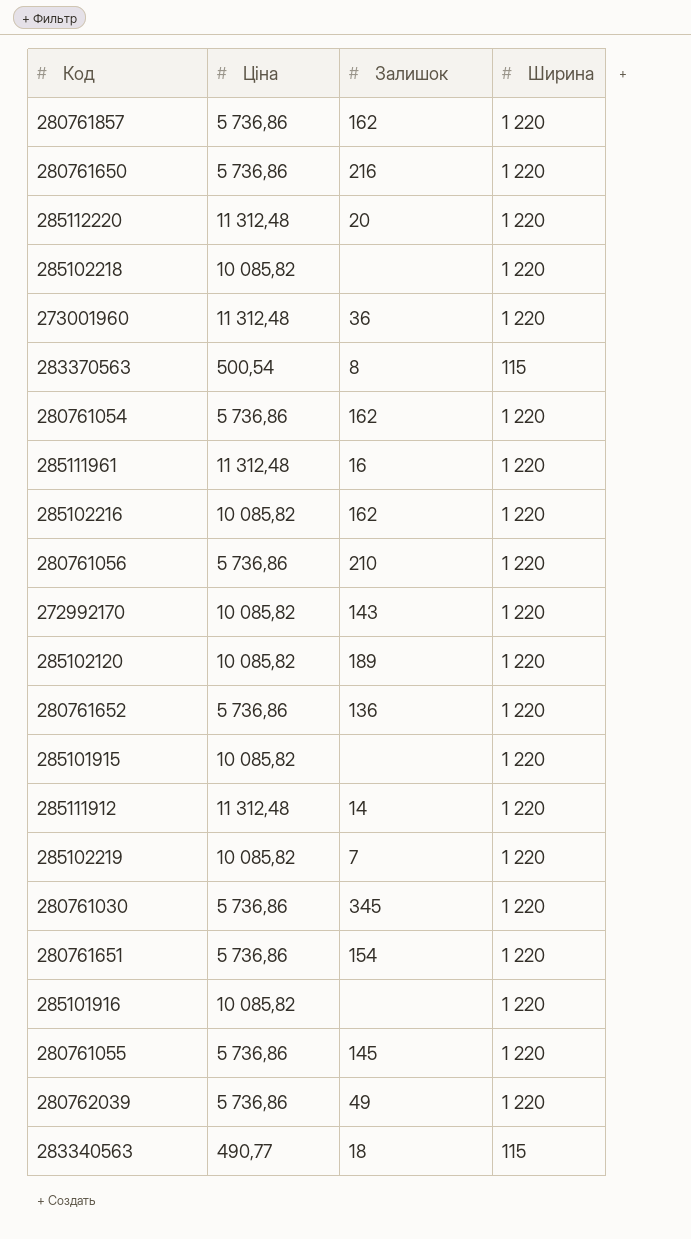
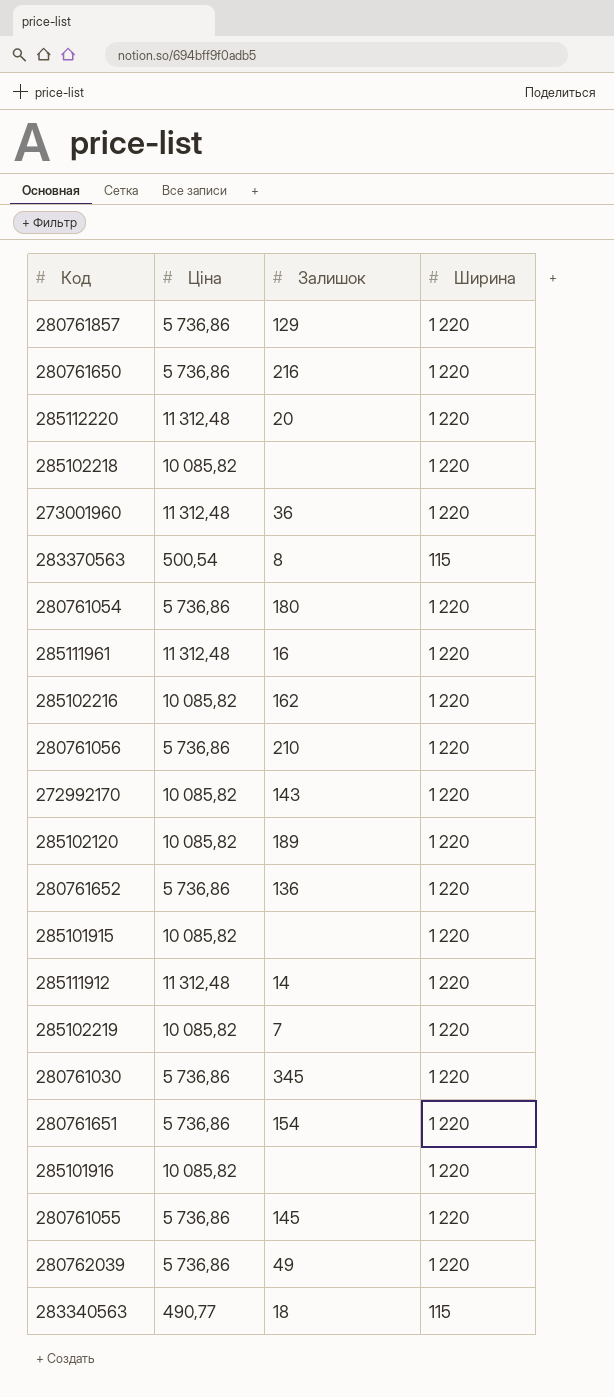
280761857 | Залишок: 162 -> 129
280761054 | Залишок: 162 -> 180

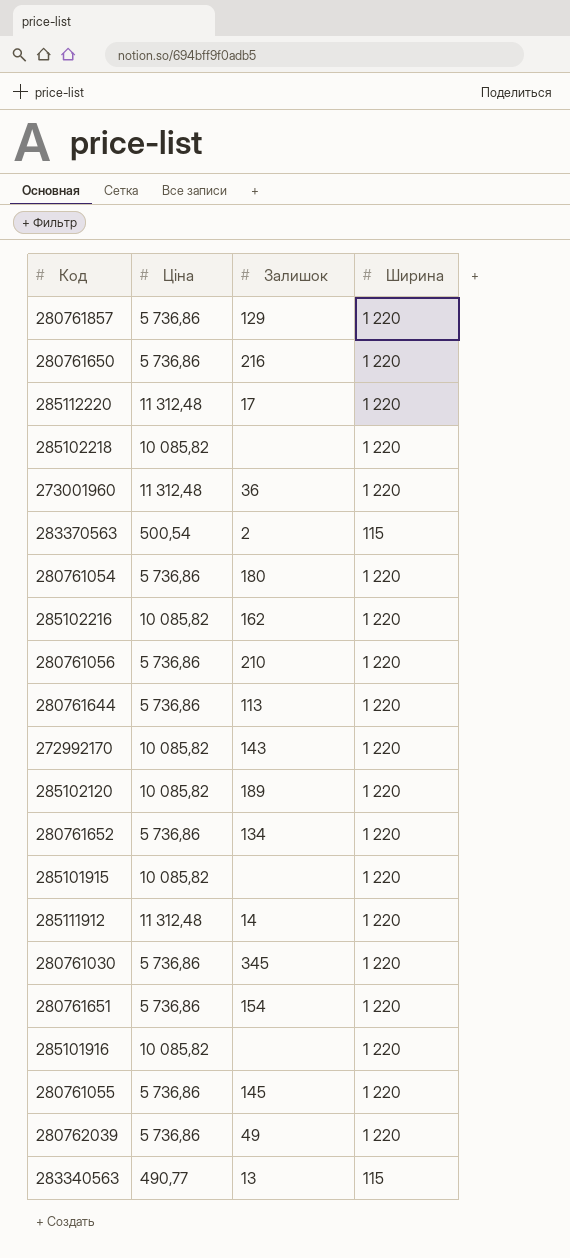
row 285111961: 11 312,48 | 16 | 1 220 -> none
row 285102219: 10 085,82 | 7 | 1 220 -> none
285112220 | Залишок: 20 -> 17
283370563 | Залишок: 8 -> 2
row 280761644: none -> 5 736,86 | 113 | 1 220
280761652 | Залишок: 136 -> 134
283340563 | Залишок: 18 -> 13

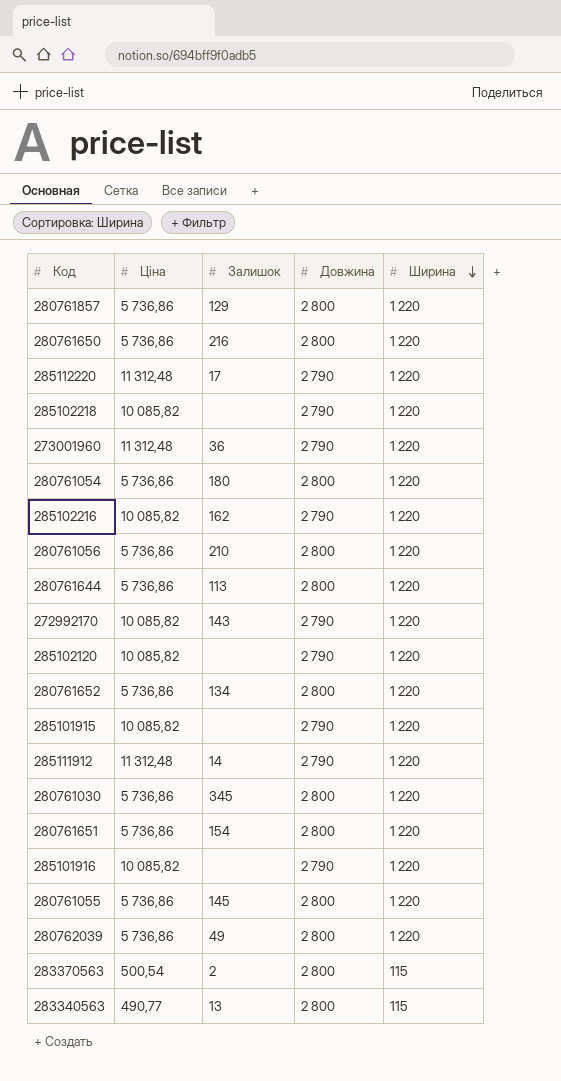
row order: none -> Ширина descending
column Довжина | position: none -> 4
285102120 | Залишок: 189 -> none

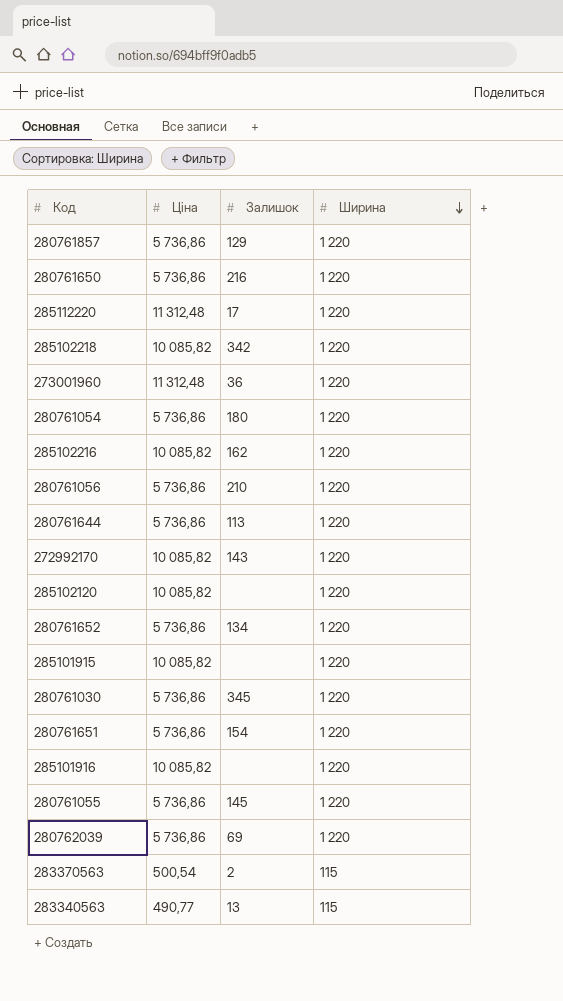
column Довжина | position: 4 -> none
row 285111912: 11 312,48 | 14 | 2 790 | 1 220 -> none
285102218 | Залишок: none -> 342
280762039 | Залишок: 49 -> 69

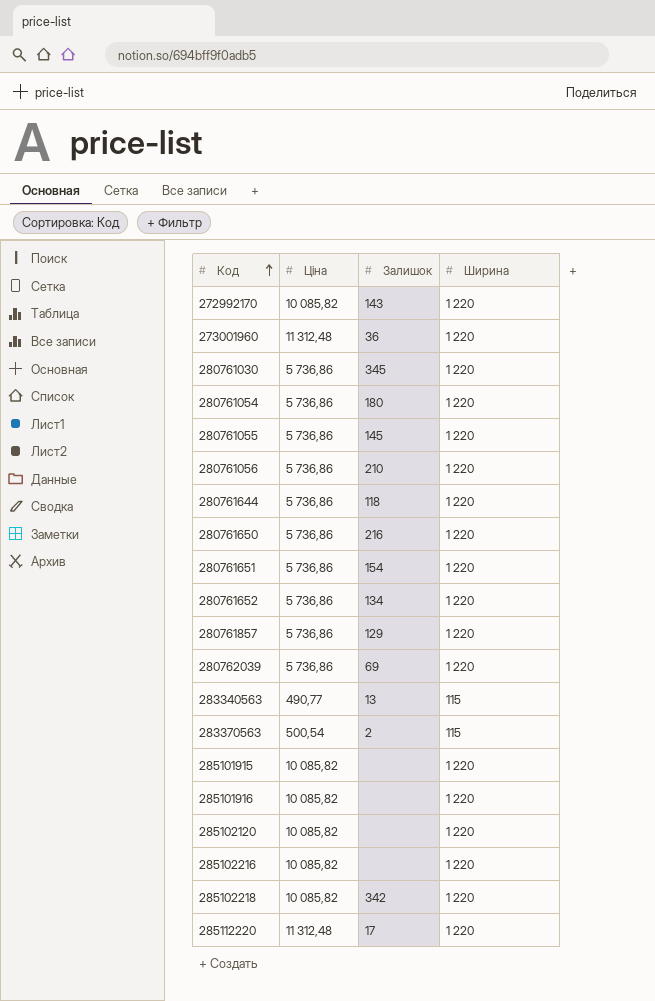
row order: Ширина descending -> Код ascending
280761644 | Залишок: 113 -> 118
285102216 | Залишок: 162 -> none

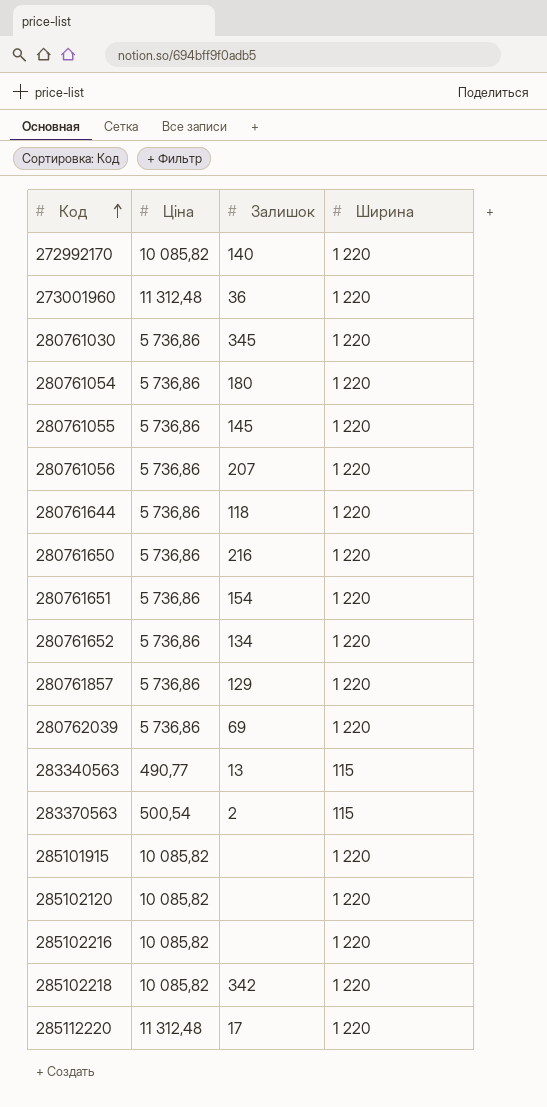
row 285101916: 10 085,82 | none | 1 220 -> none
272992170 | Залишок: 143 -> 140
280761056 | Залишок: 210 -> 207

